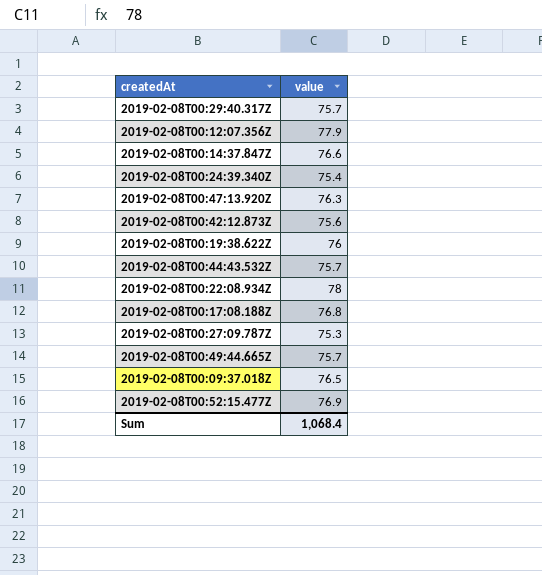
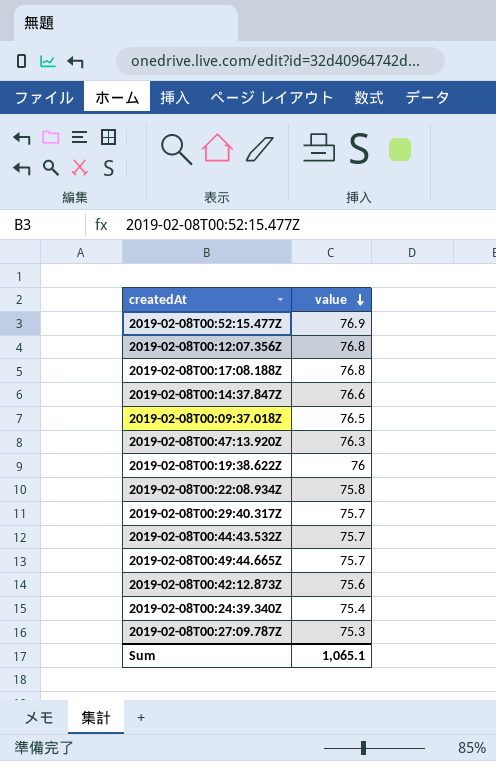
row order: none -> value descending
2019-02-08T00:12:07.356Z | value: 77.9 -> 76.8
2019-02-08T00:22:08.934Z | value: 78 -> 75.8
Sum | value: 1,068.4 -> 1,065.1

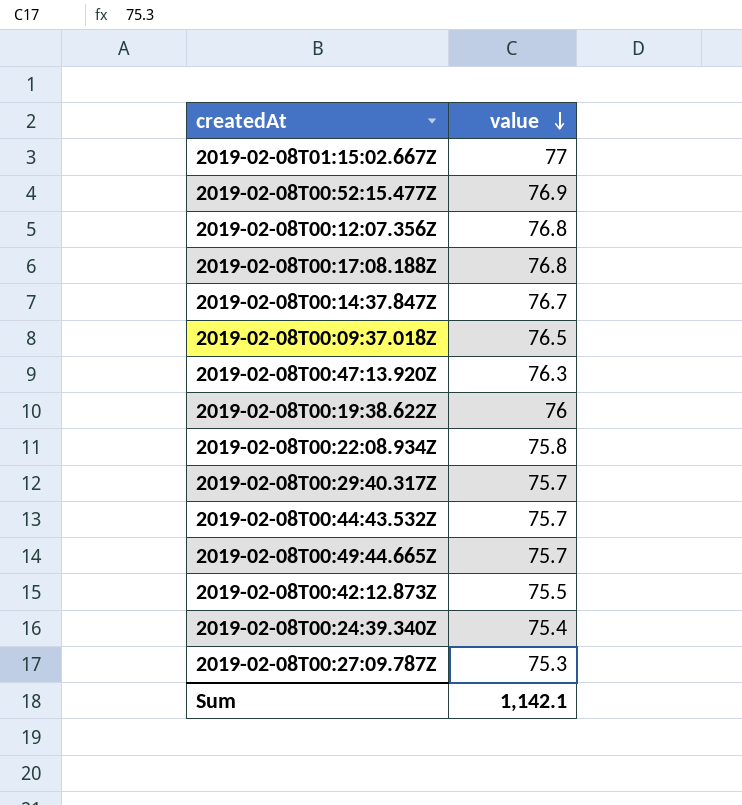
row 2019-02-08T01:15:02.667Z: none -> 77
2019-02-08T00:14:37.847Z | value: 76.6 -> 76.7
2019-02-08T00:42:12.873Z | value: 75.6 -> 75.5
Sum | value: 1,065.1 -> 1,142.1

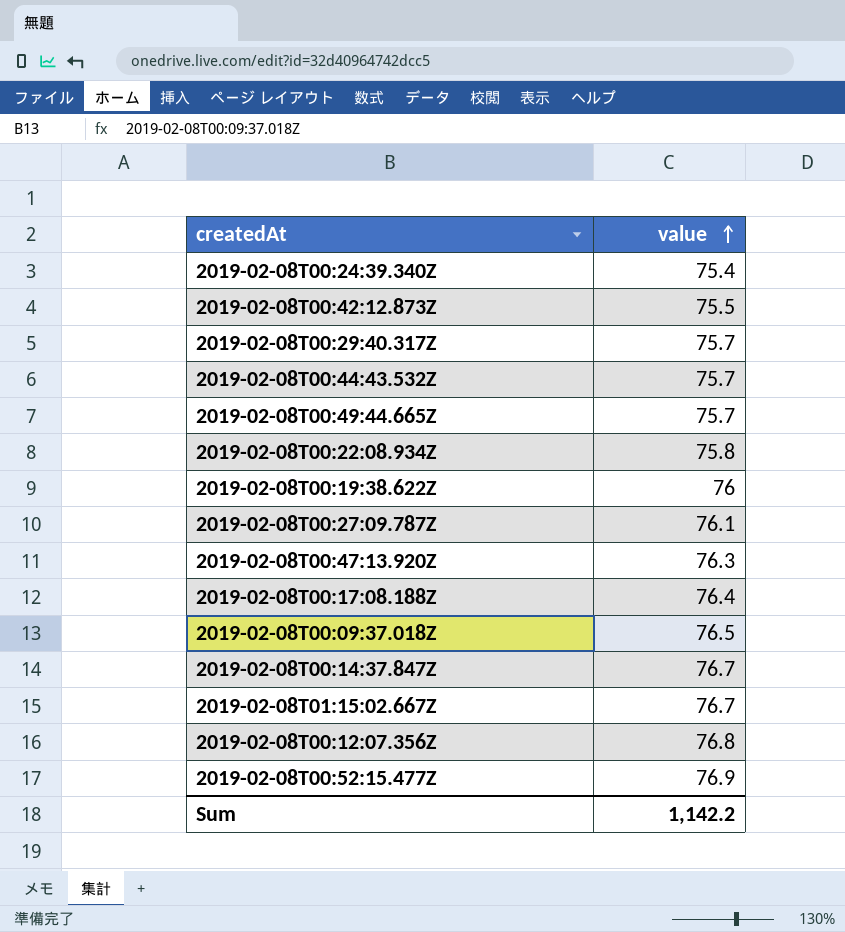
row order: value descending -> value ascending
2019-02-08T00:27:09.787Z | value: 75.3 -> 76.1
2019-02-08T00:17:08.188Z | value: 76.8 -> 76.4
2019-02-08T01:15:02.667Z | value: 77 -> 76.7
Sum | value: 1,142.1 -> 1,142.2

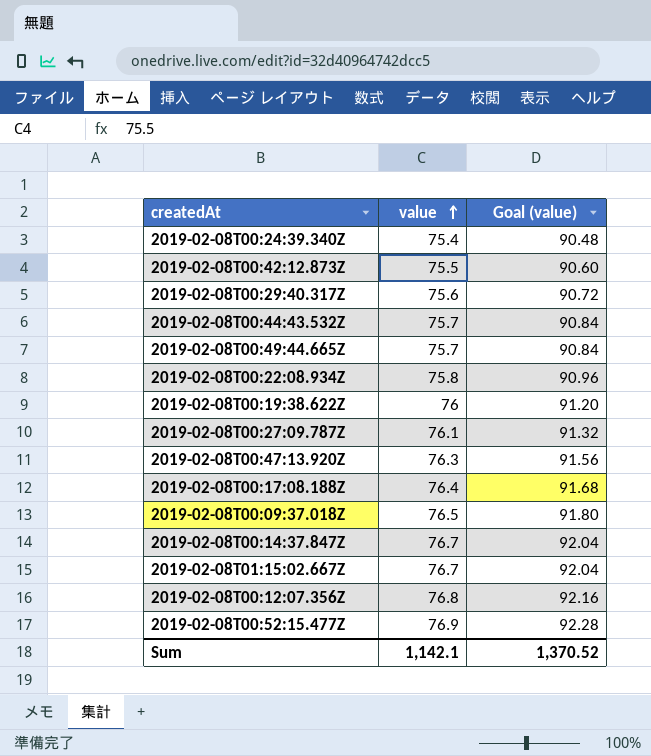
column Goal (value) | formula: none -> [value] * 1.2
2019-02-08T00:29:40.317Z | value: 75.7 -> 75.6
Sum | value: 1,142.2 -> 1,142.1

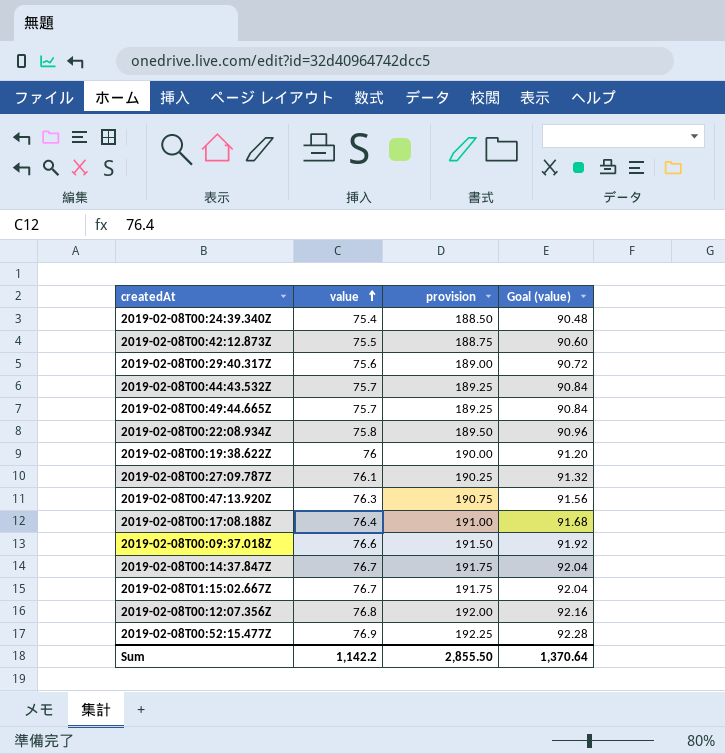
column provision | formula: none -> [value] * 2.5
2019-02-08T00:09:37.018Z | value: 76.5 -> 76.6
2019-02-08T00:09:37.018Z | Goal (value): 91.80 -> 91.92
Sum | value: 1,142.1 -> 1,142.2
Sum | Goal (value): 1,370.52 -> 1,370.64

